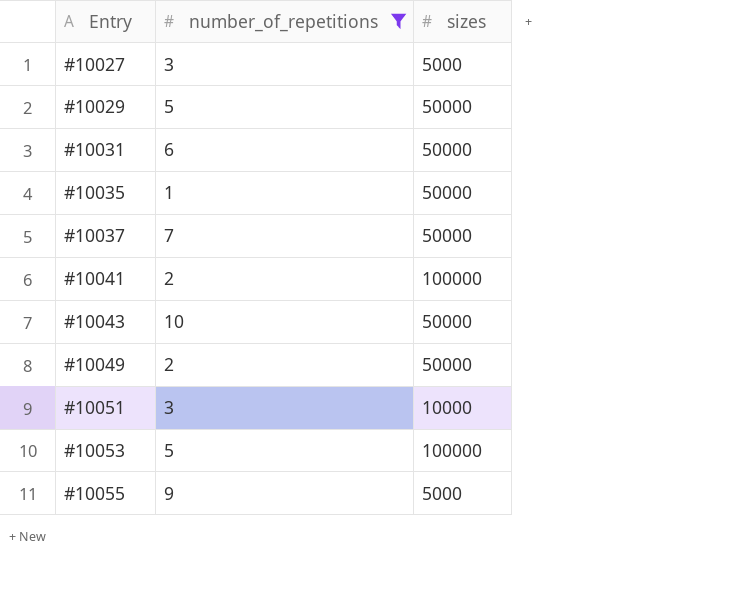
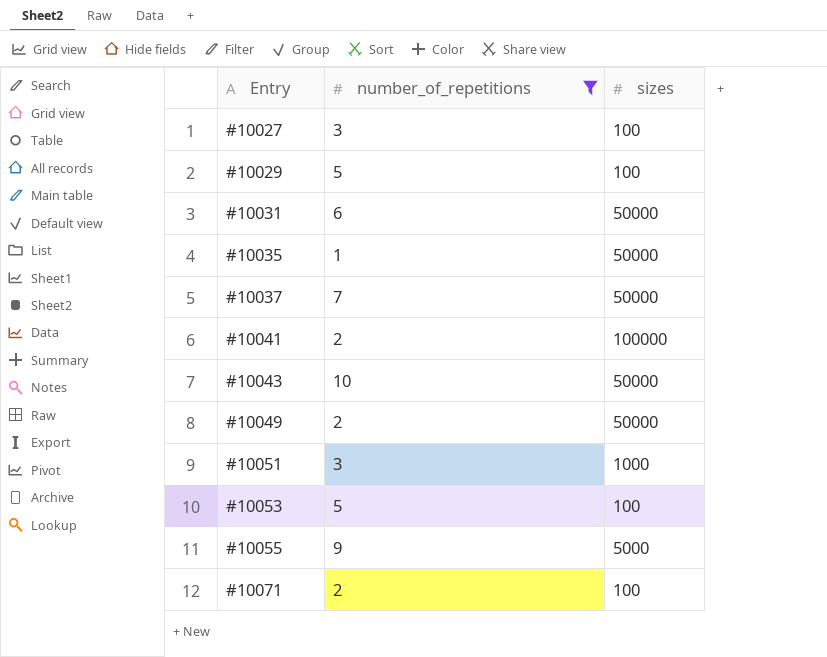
#10027 | sizes: 5000 -> 100
#10029 | sizes: 50000 -> 100
#10051 | sizes: 10000 -> 1000
#10053 | sizes: 100000 -> 100
row #10071: none -> 2 | 100

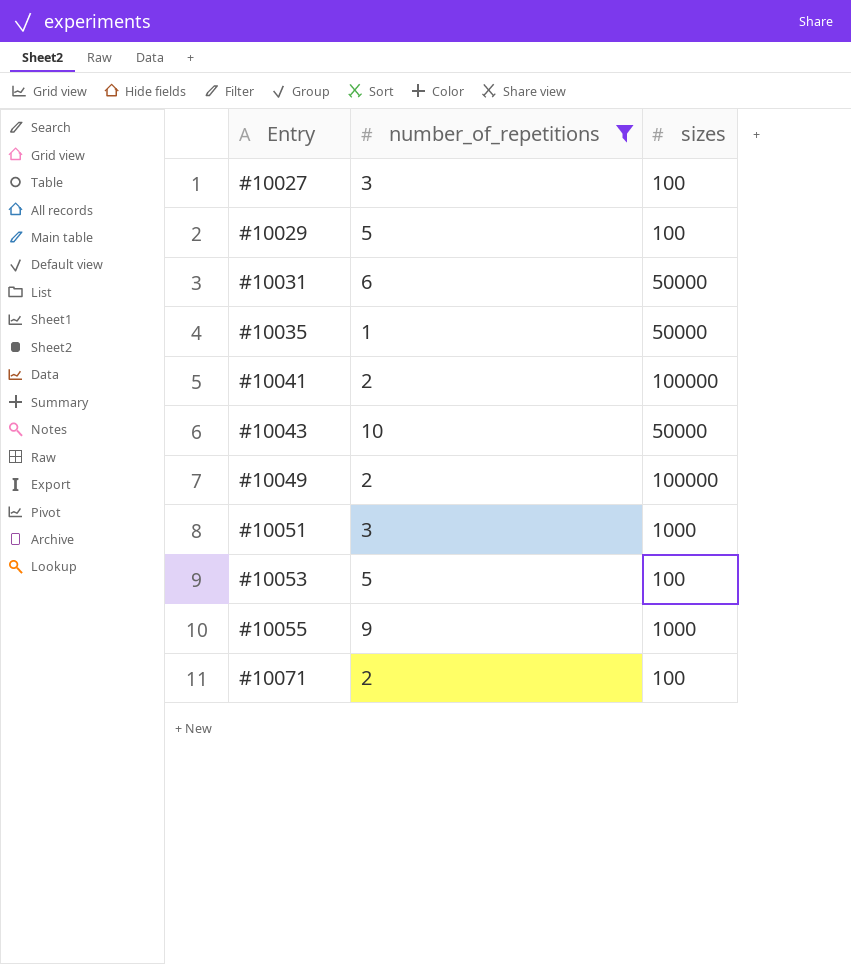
row #10037: 7 | 50000 -> none
#10049 | sizes: 50000 -> 100000
#10055 | sizes: 5000 -> 1000

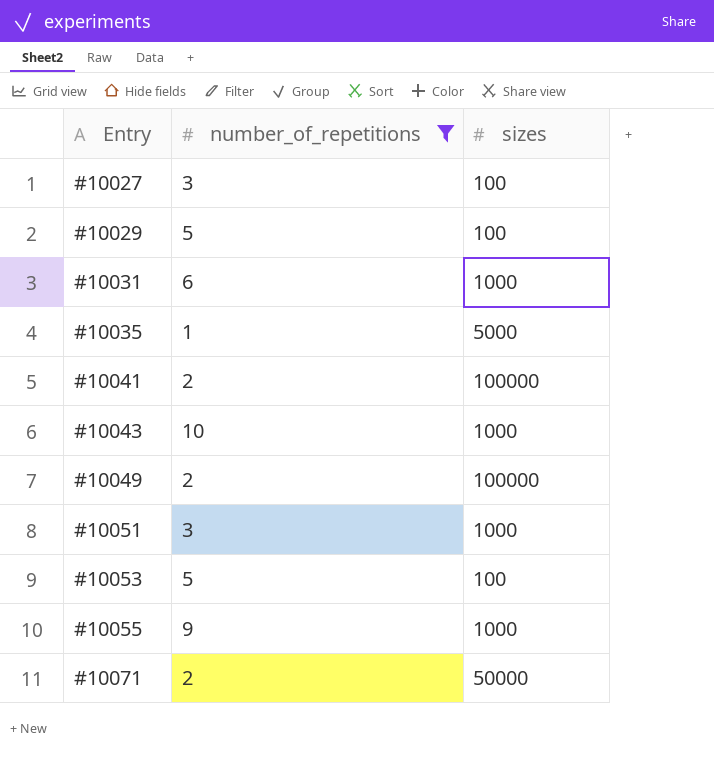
#10031 | sizes: 50000 -> 1000
#10035 | sizes: 50000 -> 5000
#10043 | sizes: 50000 -> 1000
#10071 | sizes: 100 -> 50000

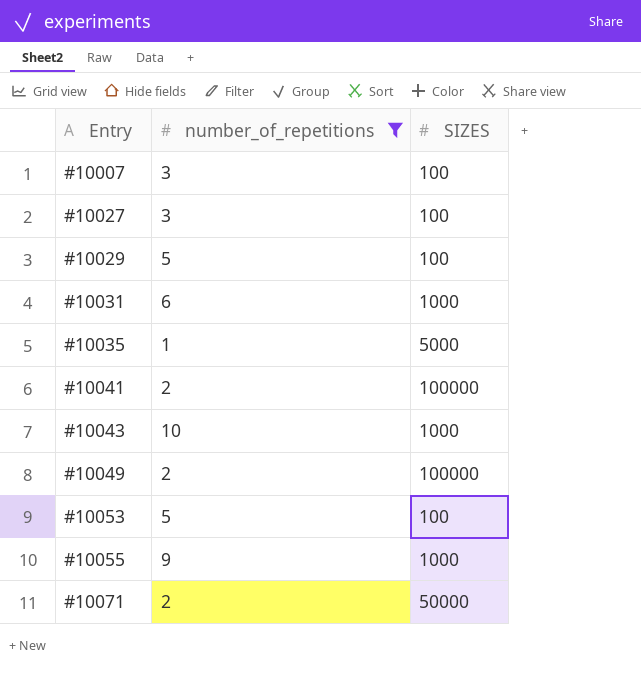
column name: sizes -> SIZES
row #10051: 3 | 1000 -> none
row #10007: none -> 3 | 100

